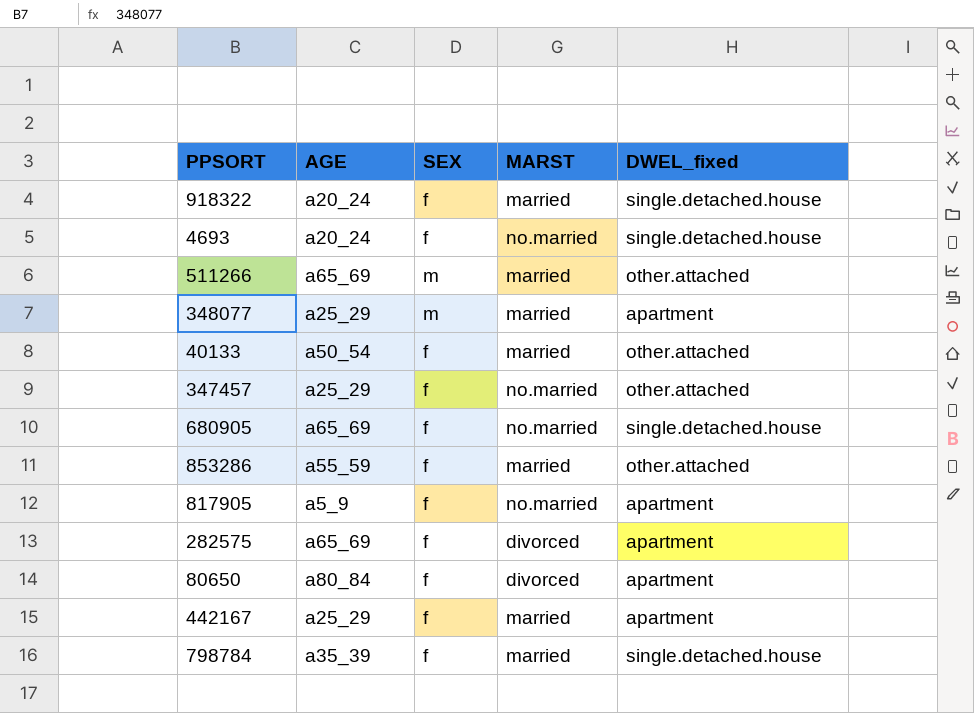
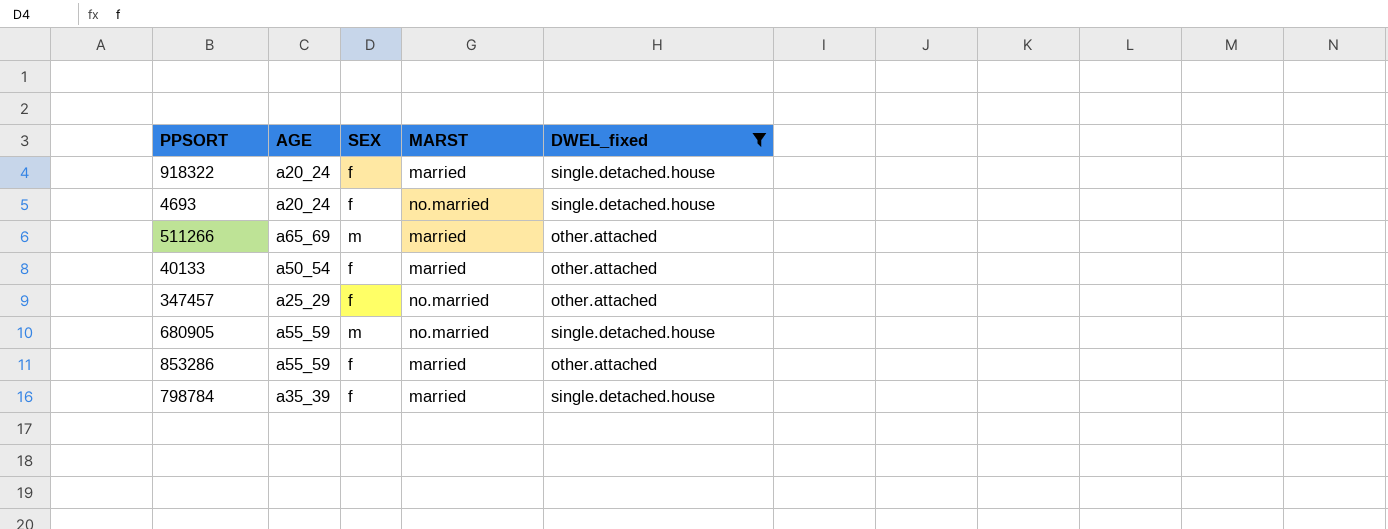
filter: none -> DWEL_fixed != apartment
680905 | AGE: a65_69 -> a55_59
680905 | SEX: f -> m

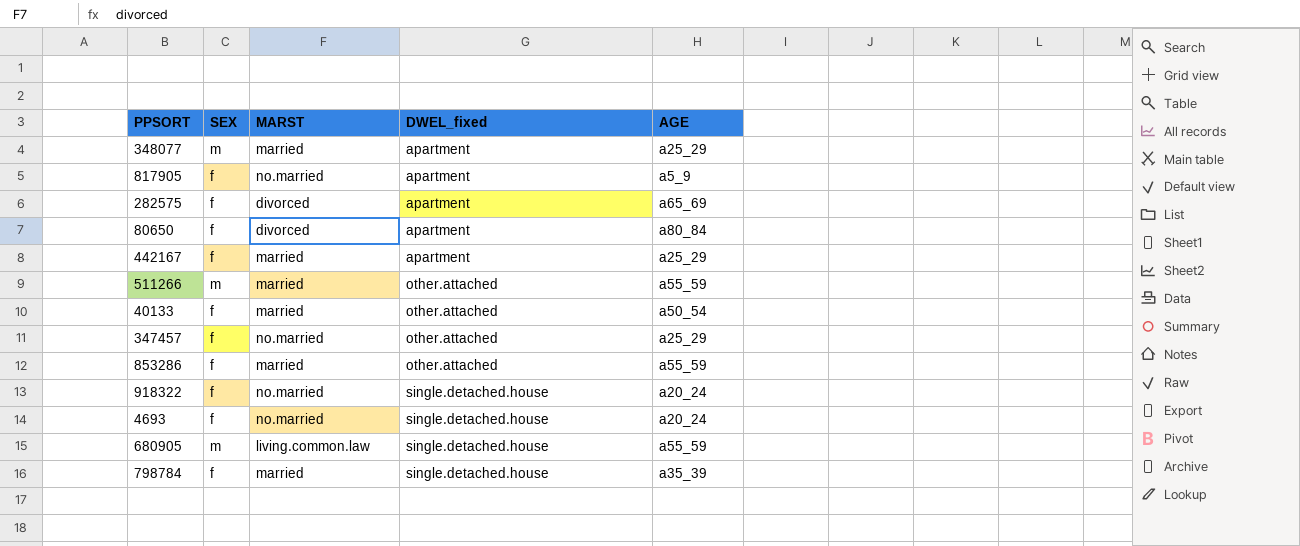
filter: DWEL_fixed != apartment -> none
row order: none -> DWEL_fixed ascending
column AGE | position: 2 -> 5
511266 | AGE: a65_69 -> a55_59
918322 | MARST: married -> no.married
680905 | MARST: no.married -> living.common.law

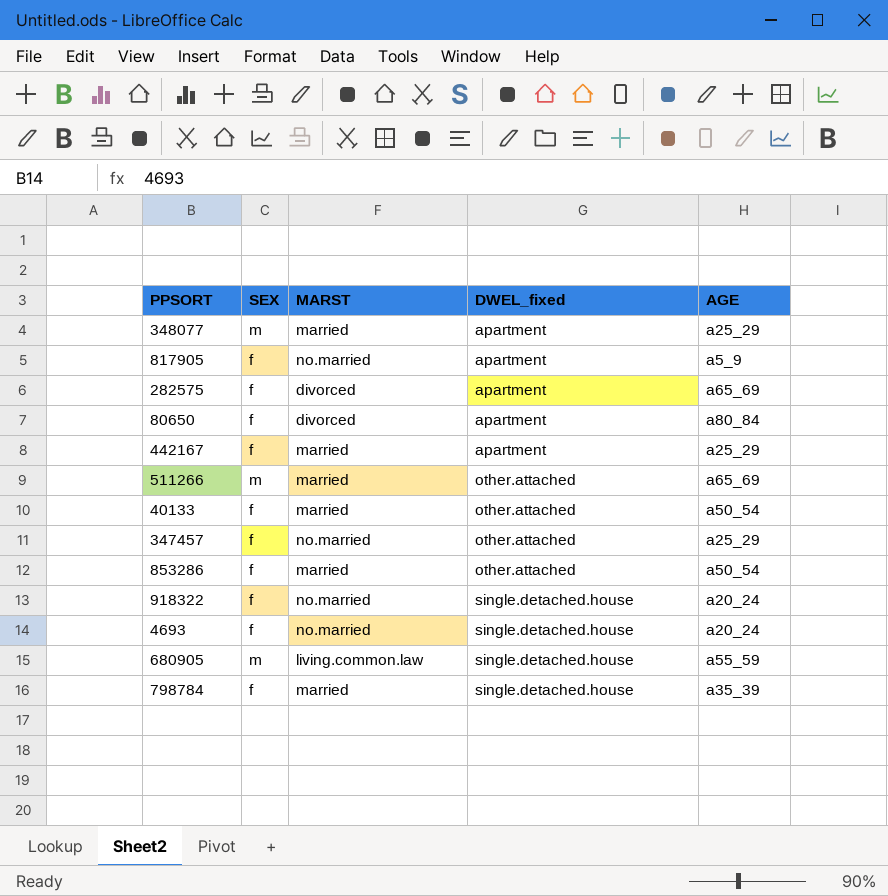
511266 | AGE: a55_59 -> a65_69
853286 | AGE: a55_59 -> a50_54

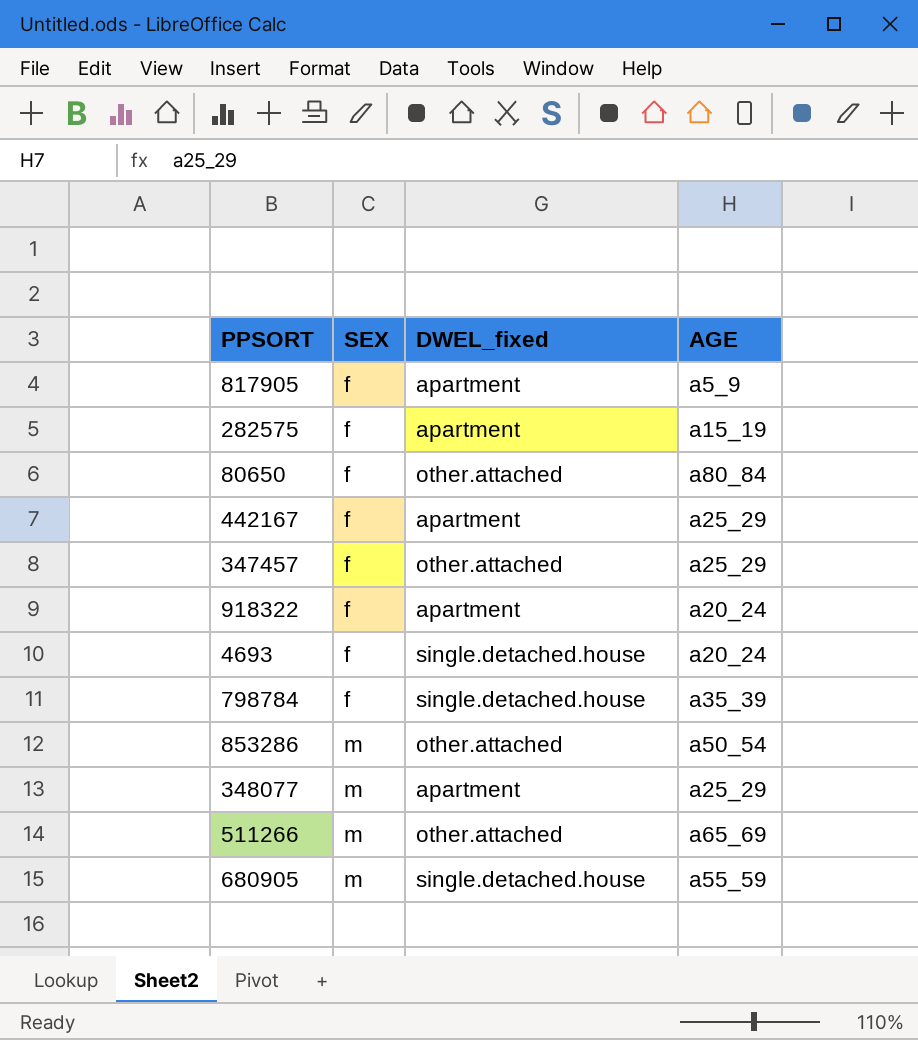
row order: DWEL_fixed ascending -> SEX ascending
column MARST | position: 3 -> none
row 40133: f | married | other.attached | a50_54 -> none
282575 | AGE: a65_69 -> a15_19
80650 | DWEL_fixed: apartment -> other.attached
918322 | DWEL_fixed: single.detached.house -> apartment
853286 | SEX: f -> m

